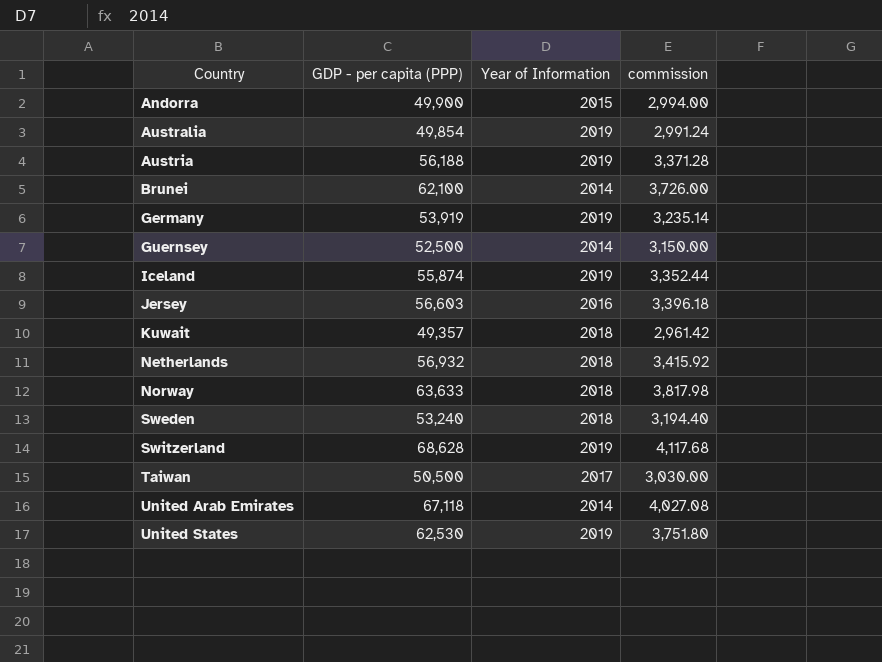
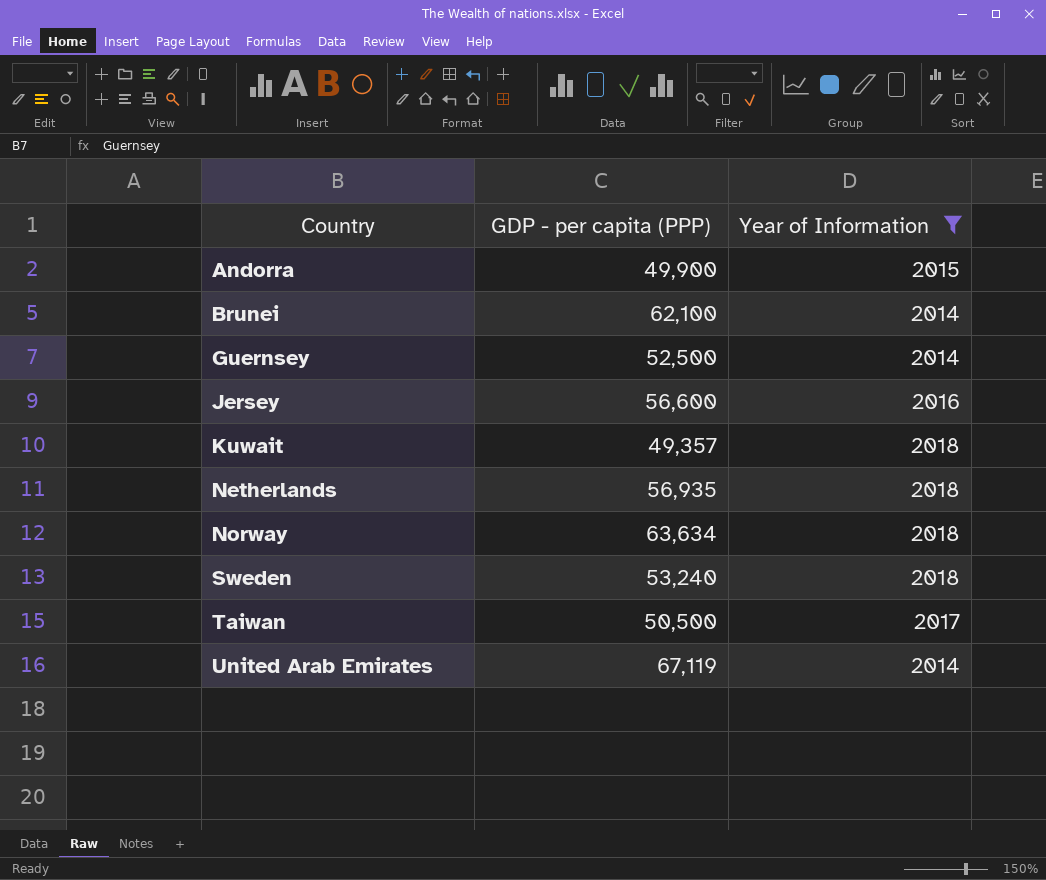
filter: none -> Year of Information != 2019
column commission | formula: [GDP - per capita (PPP)] * 0.06 -> none
Jersey | GDP - per capita (PPP): 56,603 -> 56,600
Netherlands | GDP - per capita (PPP): 56,932 -> 56,935
Norway | GDP - per capita (PPP): 63,633 -> 63,634
United Arab Emirates | GDP - per capita (PPP): 67,118 -> 67,119

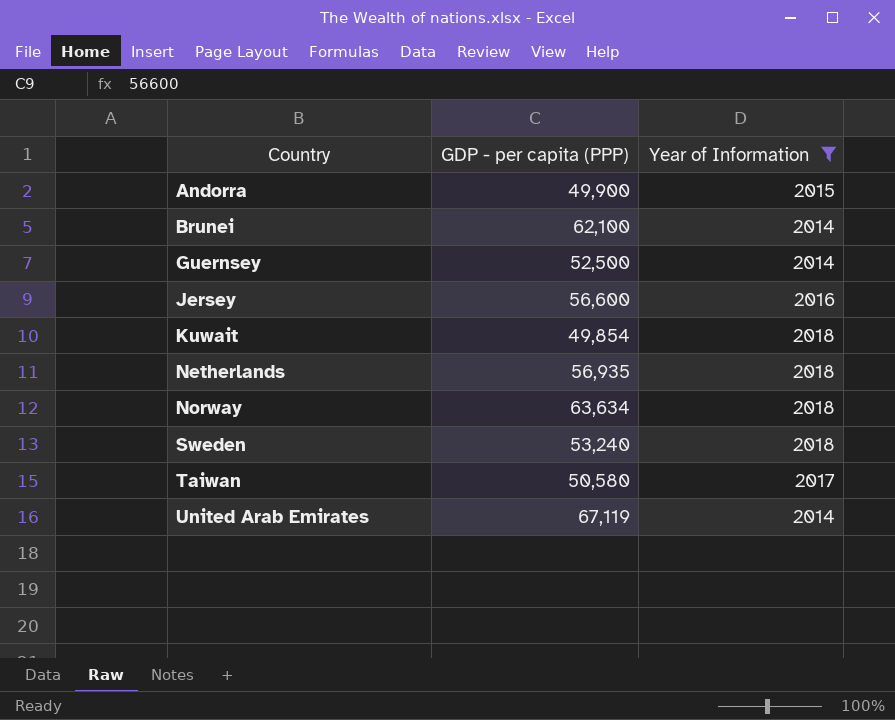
Kuwait | GDP - per capita (PPP): 49,357 -> 49,854
Taiwan | GDP - per capita (PPP): 50,500 -> 50,580

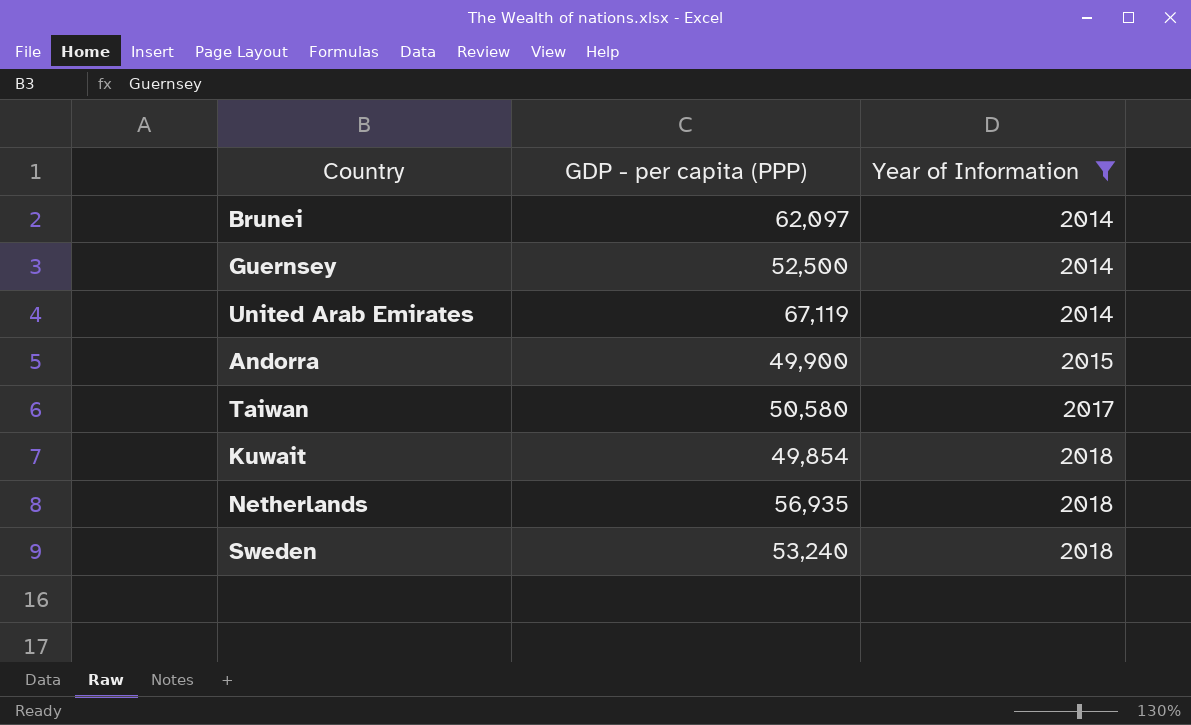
row order: Country ascending -> Year of Information ascending
row Jersey: 56,600 | 2016 -> none
row Norway: 63,634 | 2018 -> none
Brunei | GDP - per capita (PPP): 62,100 -> 62,097

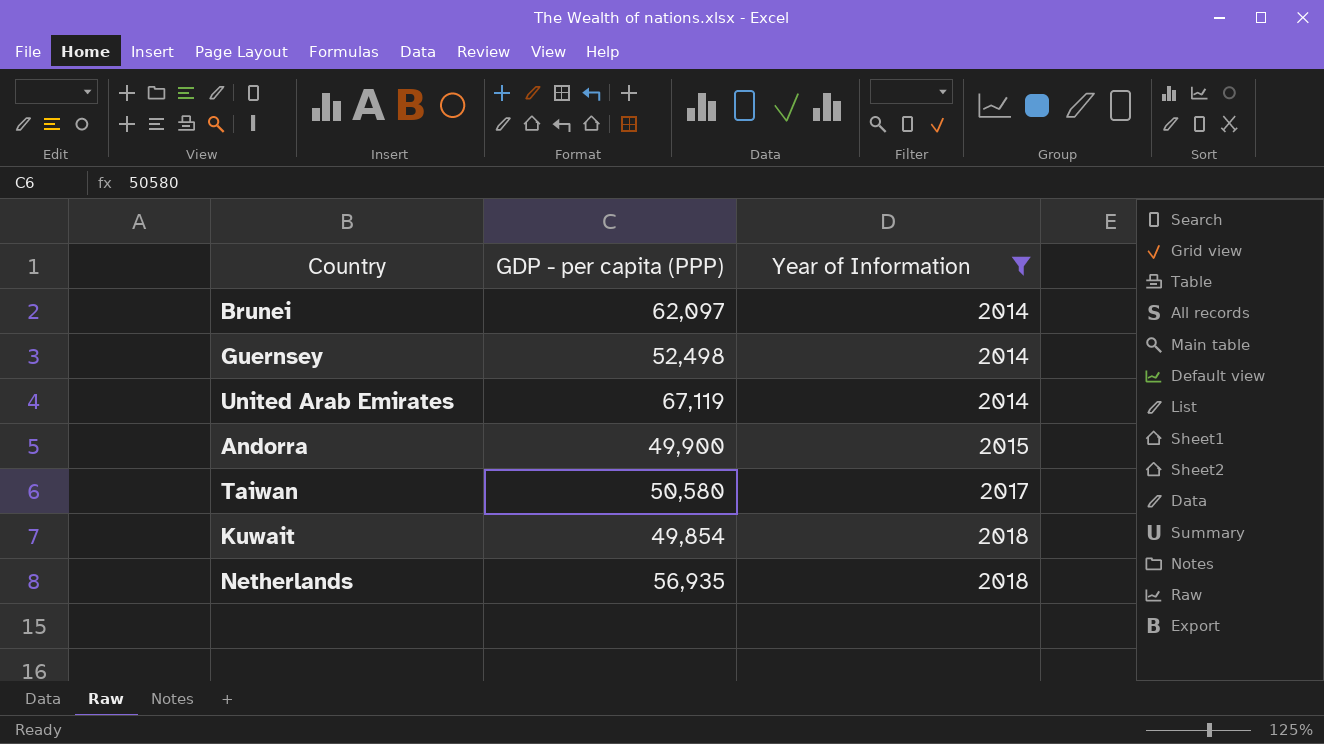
row Sweden: 53,240 | 2018 -> none
Guernsey | GDP - per capita (PPP): 52,500 -> 52,498

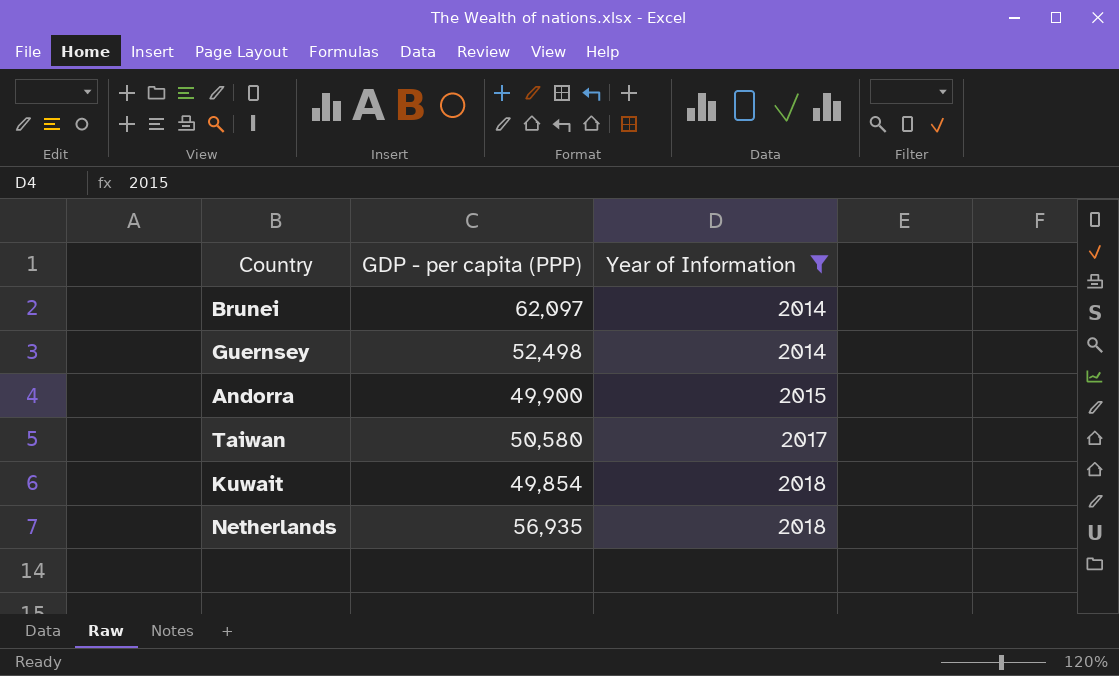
row United Arab Emirates: 67,119 | 2014 -> none

